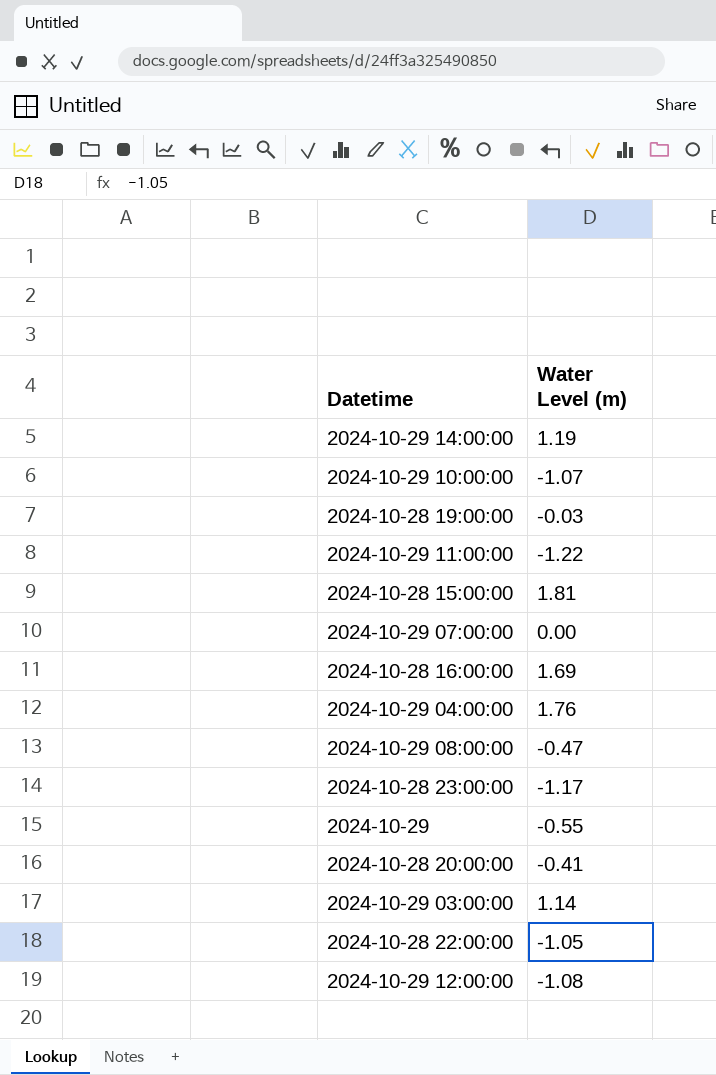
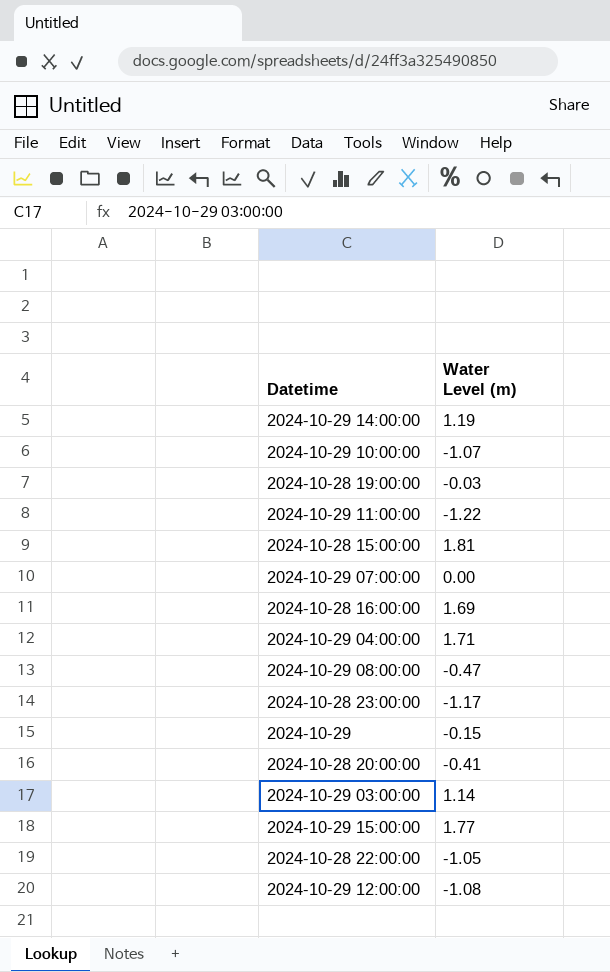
2024-10-29 04:00:00 | Water Level (m): 1.76 -> 1.71
2024-10-29 | Water Level (m): -0.55 -> -0.15
row 2024-10-29 15:00:00: none -> 1.77

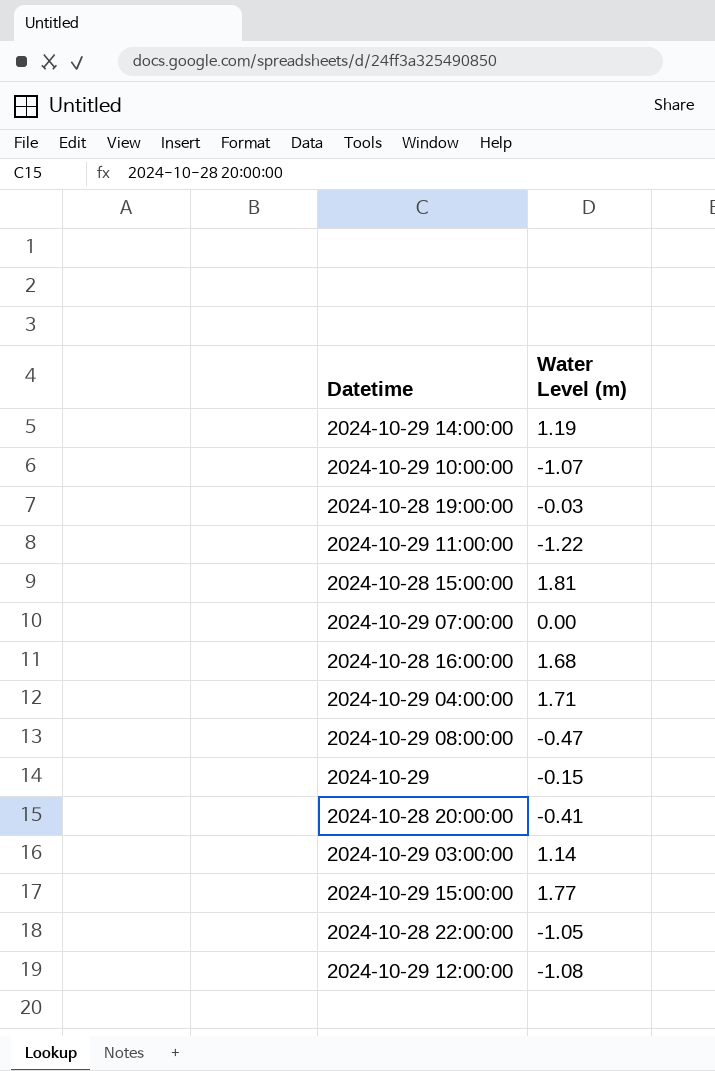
row 2024-10-28 23:00:00: -1.17 -> none
2024-10-28 16:00:00 | Water Level (m): 1.69 -> 1.68

